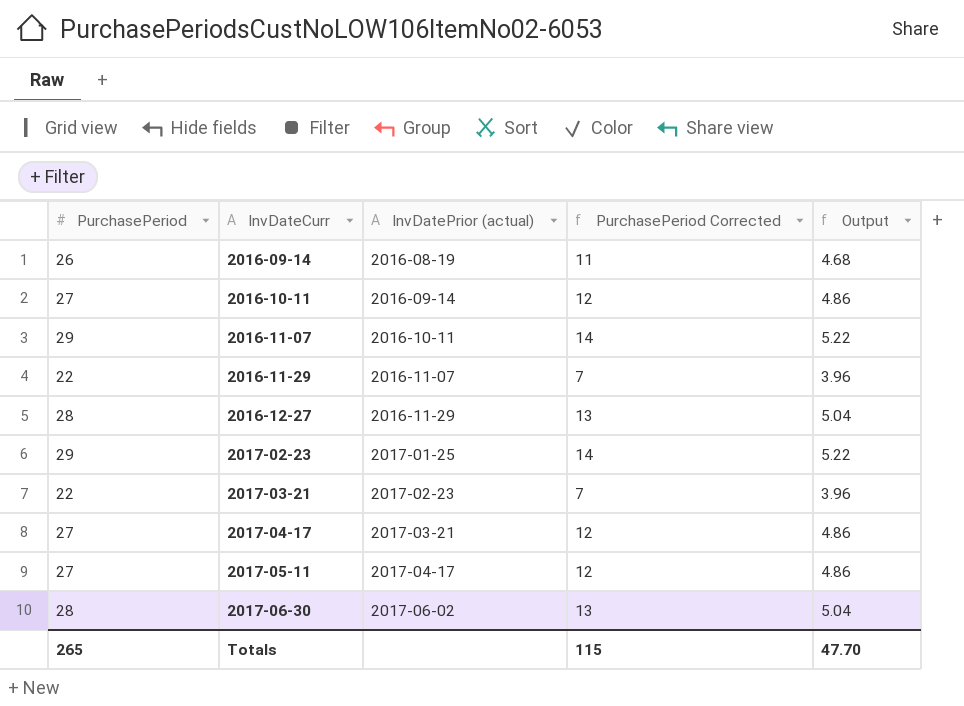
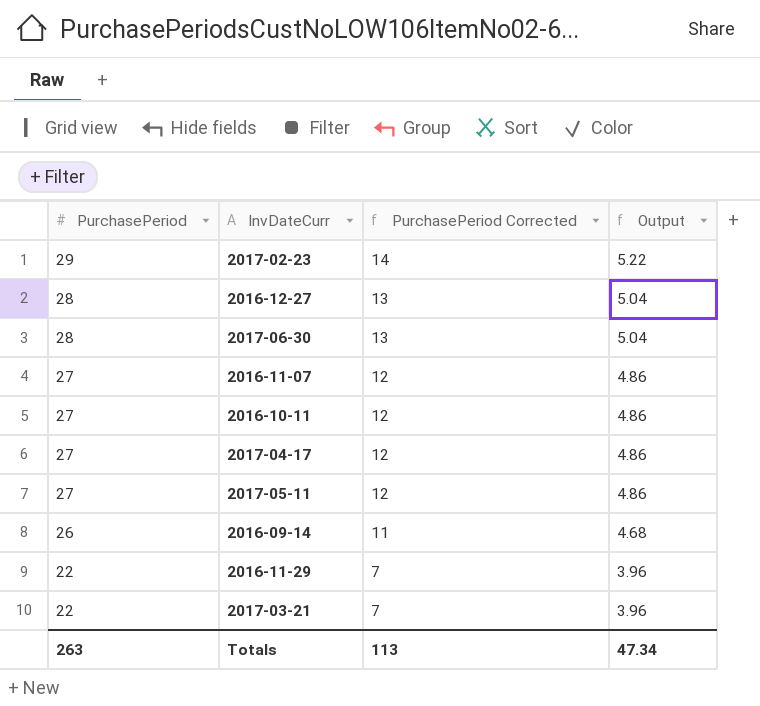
row order: InvDateCurr ascending -> PurchasePeriod descending
column InvDatePrior (actual) | position: 3 -> none
2016-11-07 | PurchasePeriod: 29 -> 27
2016-11-07 | PurchasePeriod Corrected: 14 -> 12
2016-11-07 | Output: 5.22 -> 4.86
Totals | PurchasePeriod: 265 -> 263
Totals | PurchasePeriod Corrected: 115 -> 113
Totals | Output: 47.70 -> 47.34

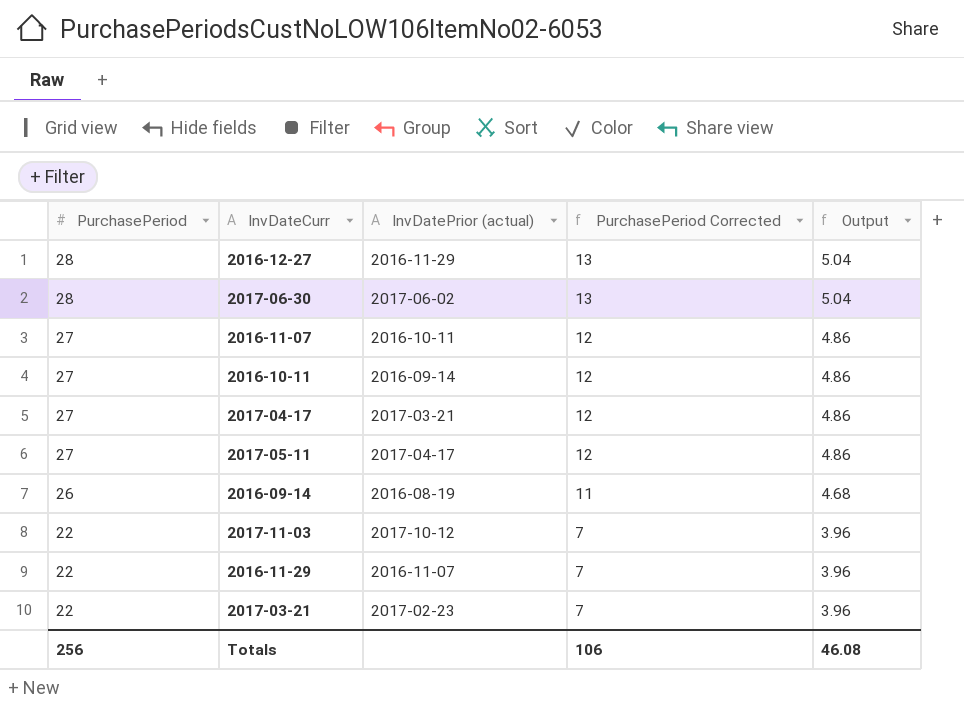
column InvDatePrior (actual) | position: none -> 3
row 2017-02-23: 29 | 14 | 5.22 -> none
row 2017-11-03: none -> 22 | 2017-10-12 | 7 | 3.96
Totals | PurchasePeriod: 263 -> 256
Totals | PurchasePeriod Corrected: 113 -> 106
Totals | Output: 47.34 -> 46.08

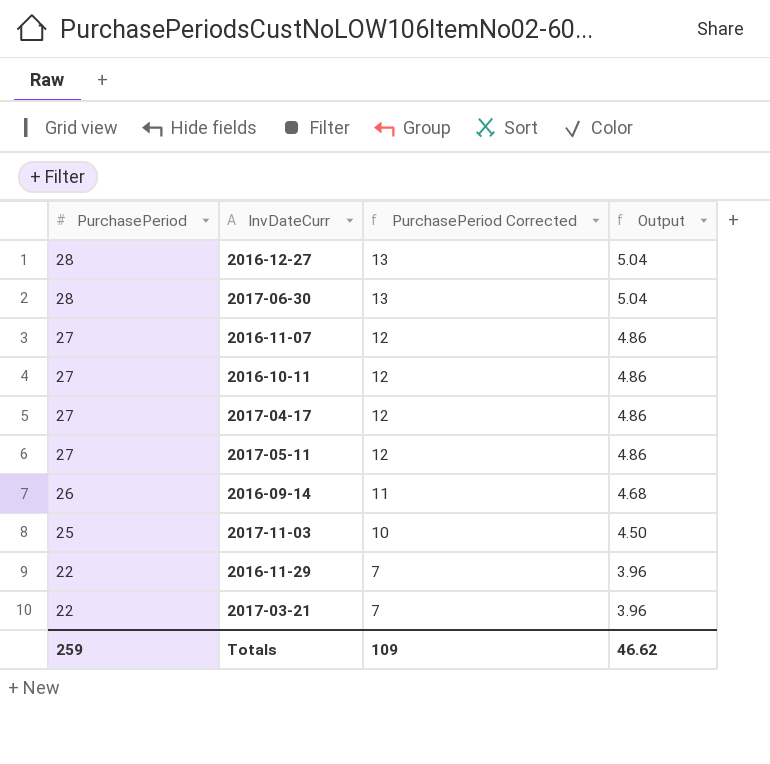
column InvDatePrior (actual) | position: 3 -> none
2017-11-03 | PurchasePeriod: 22 -> 25
2017-11-03 | PurchasePeriod Corrected: 7 -> 10
2017-11-03 | Output: 3.96 -> 4.50
Totals | PurchasePeriod: 256 -> 259
Totals | PurchasePeriod Corrected: 106 -> 109
Totals | Output: 46.08 -> 46.62

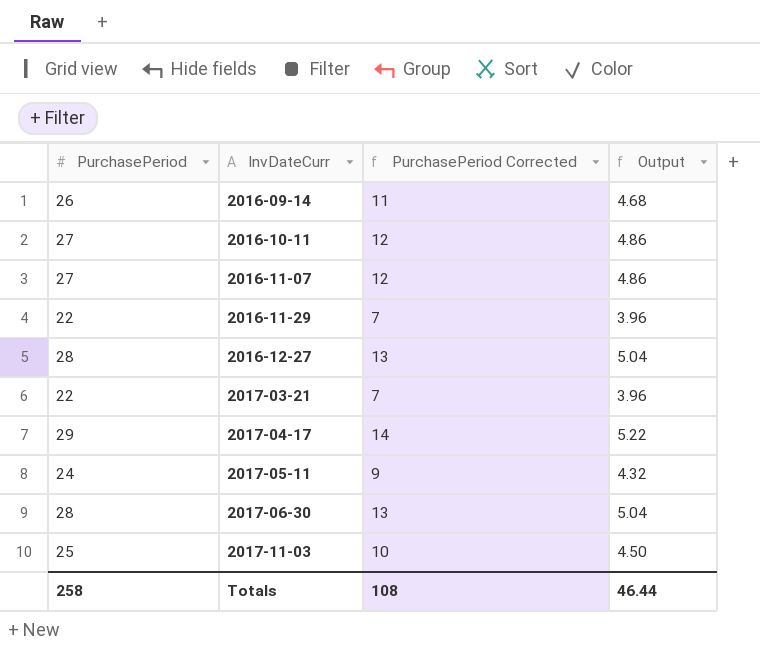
row order: PurchasePeriod descending -> InvDateCurr ascending
2017-04-17 | PurchasePeriod: 27 -> 29
2017-04-17 | PurchasePeriod Corrected: 12 -> 14
2017-04-17 | Output: 4.86 -> 5.22
2017-05-11 | PurchasePeriod: 27 -> 24
2017-05-11 | PurchasePeriod Corrected: 12 -> 9
2017-05-11 | Output: 4.86 -> 4.32
Totals | PurchasePeriod: 259 -> 258
Totals | PurchasePeriod Corrected: 109 -> 108
Totals | Output: 46.62 -> 46.44

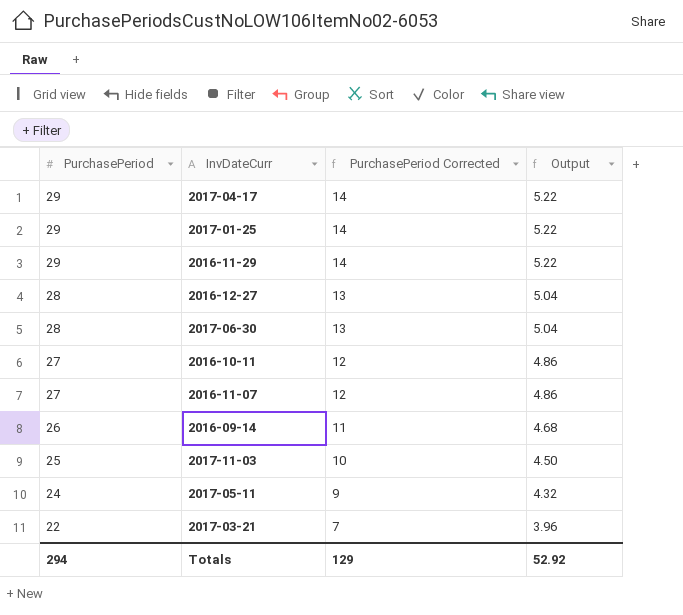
row order: InvDateCurr ascending -> PurchasePeriod descending
row 2017-01-25: none -> 29 | 14 | 5.22
2016-11-29 | PurchasePeriod: 22 -> 29
2016-11-29 | PurchasePeriod Corrected: 7 -> 14
2016-11-29 | Output: 3.96 -> 5.22
Totals | PurchasePeriod: 258 -> 294
Totals | PurchasePeriod Corrected: 108 -> 129
Totals | Output: 46.44 -> 52.92

